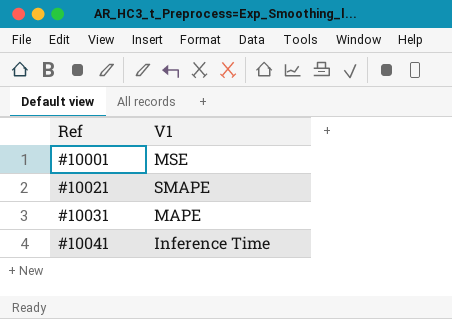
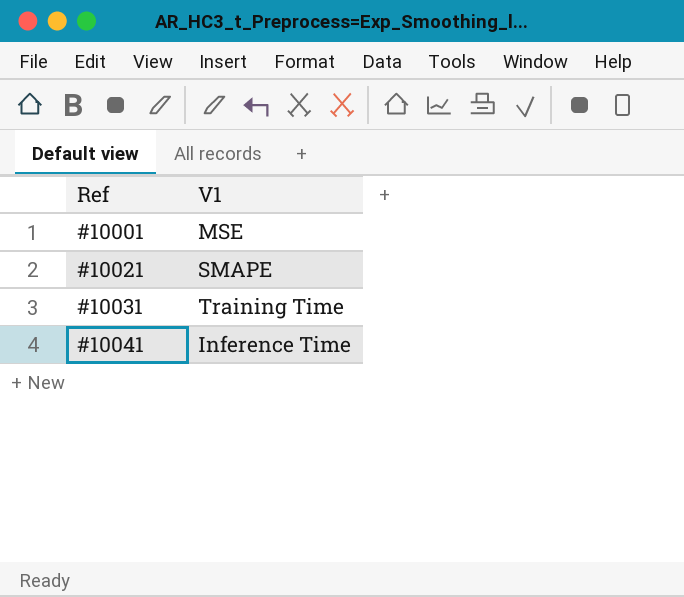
#10031 | V1: MAPE -> Training Time

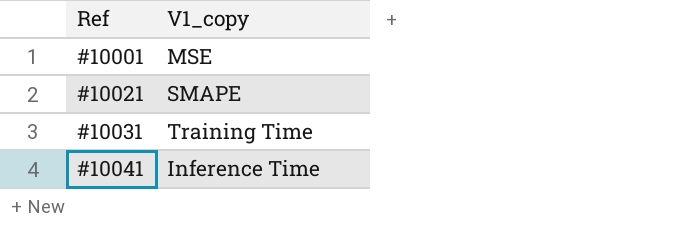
column name: V1 -> V1_copy

